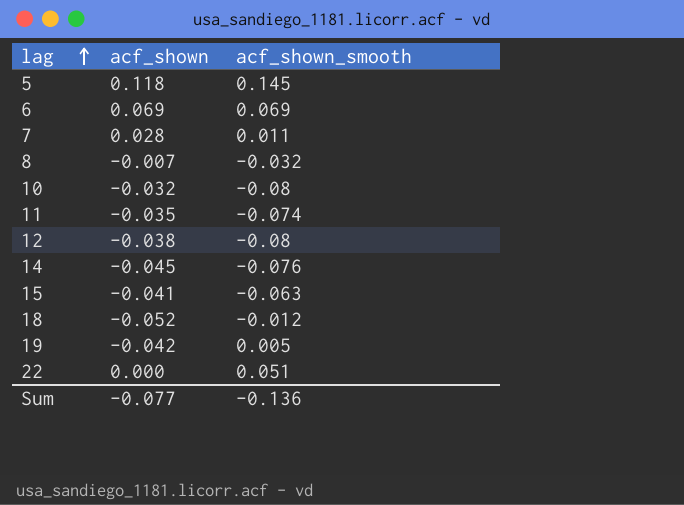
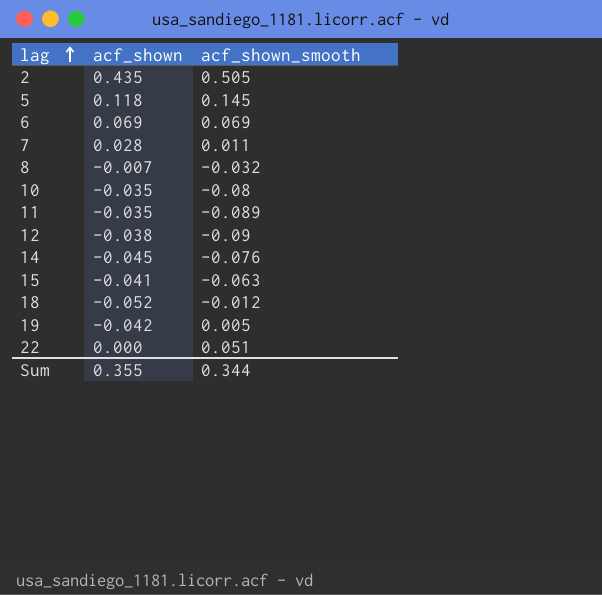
row 2: none -> 0.435 | 0.505
10 | acf_shown: -0.032 -> -0.035
11 | acf_shown_smooth: -0.074 -> -0.089
12 | acf_shown_smooth: -0.08 -> -0.09
Sum | acf_shown: -0.077 -> 0.355
Sum | acf_shown_smooth: -0.136 -> 0.344

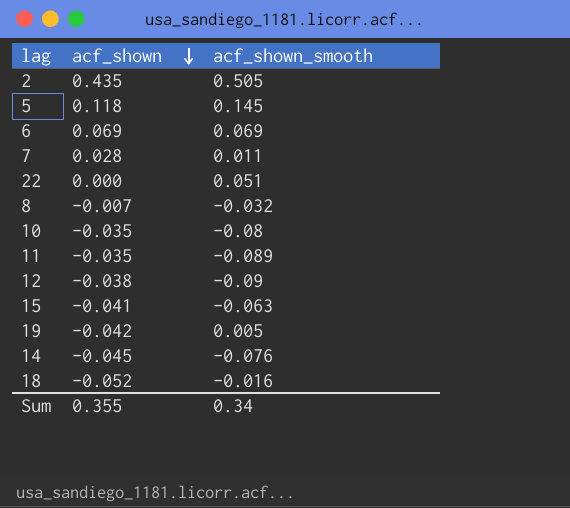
row order: lag ascending -> acf_shown descending
18 | acf_shown_smooth: -0.012 -> -0.016
Sum | acf_shown_smooth: 0.344 -> 0.34

